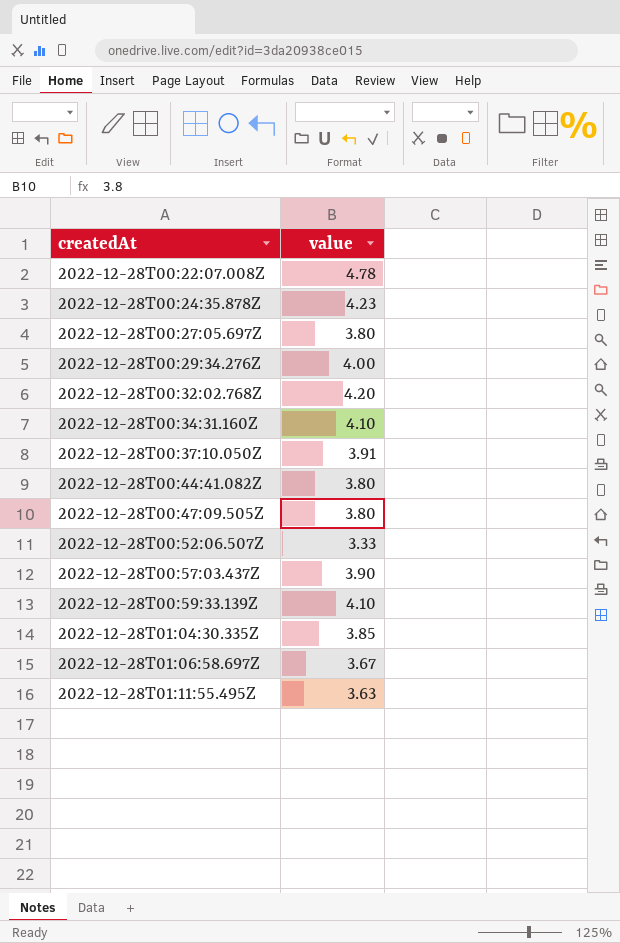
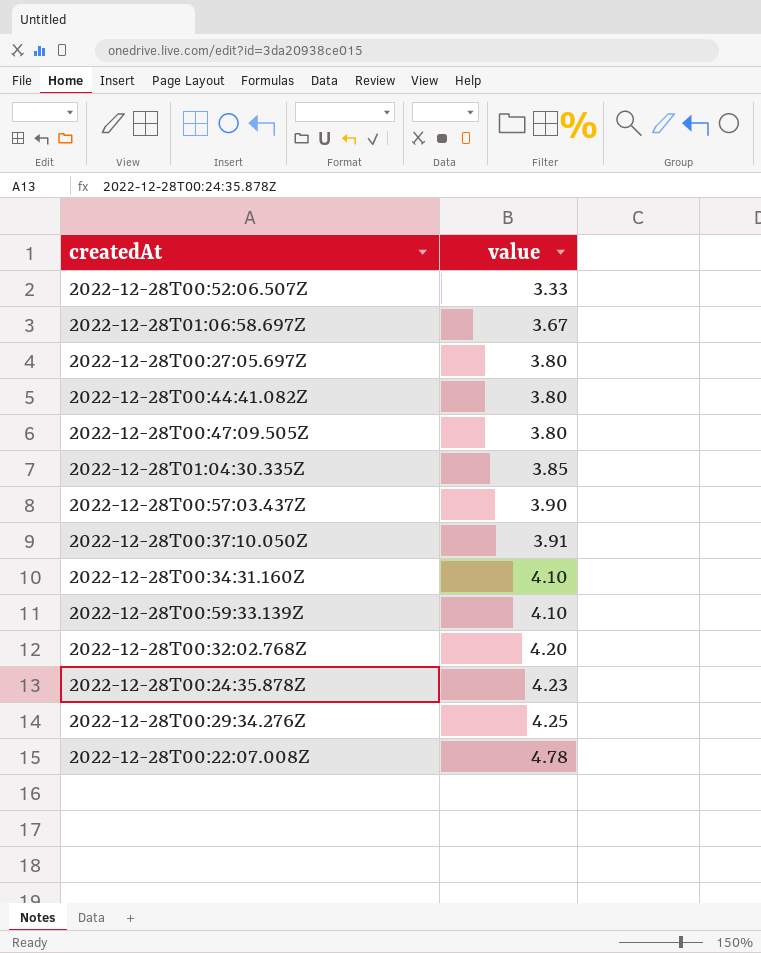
row order: createdAt ascending -> value ascending
row 2022-12-28T01:11:55.495Z: 3.63 -> none
2022-12-28T00:29:34.276Z | value: 4.00 -> 4.25

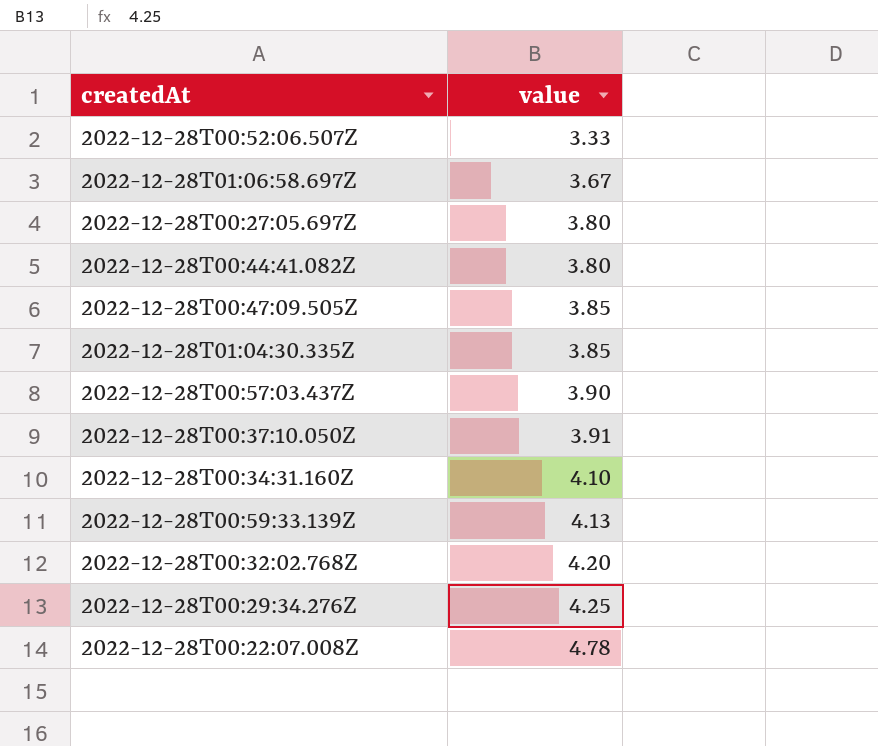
row 2022-12-28T00:24:35.878Z: 4.23 -> none
2022-12-28T00:47:09.505Z | value: 3.80 -> 3.85
2022-12-28T00:59:33.139Z | value: 4.10 -> 4.13

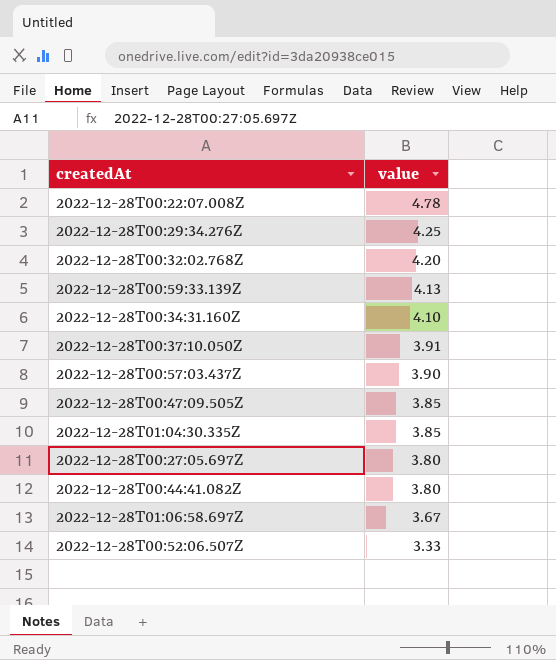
row order: value ascending -> value descending

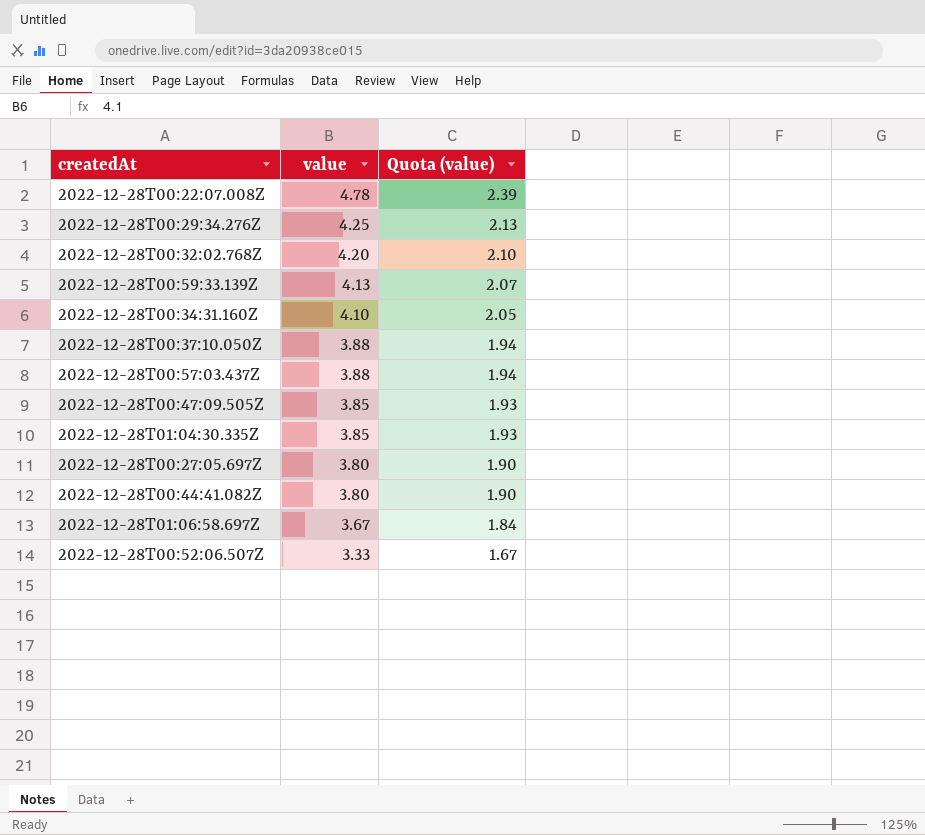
column Quota (value) | formula: none -> [value] * 0.5
2022-12-28T00:37:10.050Z | value: 3.91 -> 3.88
2022-12-28T00:57:03.437Z | value: 3.90 -> 3.88

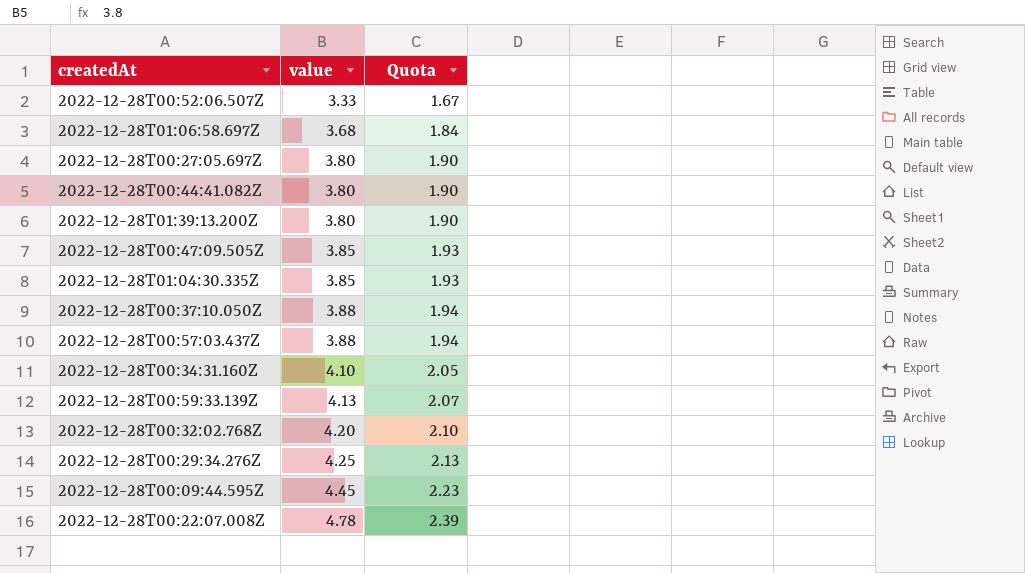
row order: value descending -> value ascending
column name: Quota (value) -> Quota
2022-12-28T01:06:58.697Z | value: 3.67 -> 3.68
row 2022-12-28T01:39:13.200Z: none -> 3.80 | 1.90
row 2022-12-28T00:09:44.595Z: none -> 4.45 | 2.23

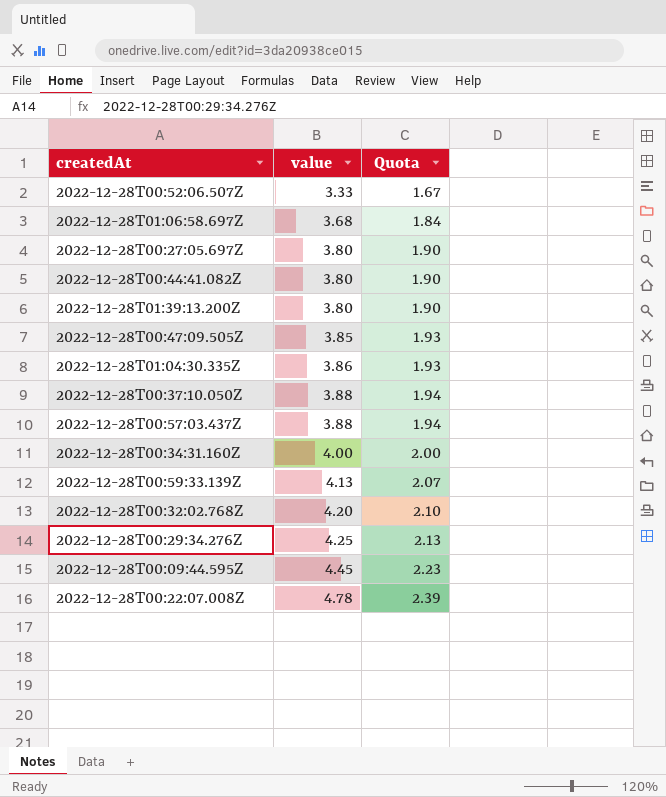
2022-12-28T01:04:30.335Z | value: 3.85 -> 3.86
2022-12-28T00:34:31.160Z | value: 4.10 -> 4.00
2022-12-28T00:34:31.160Z | Quota: 2.05 -> 2.00

